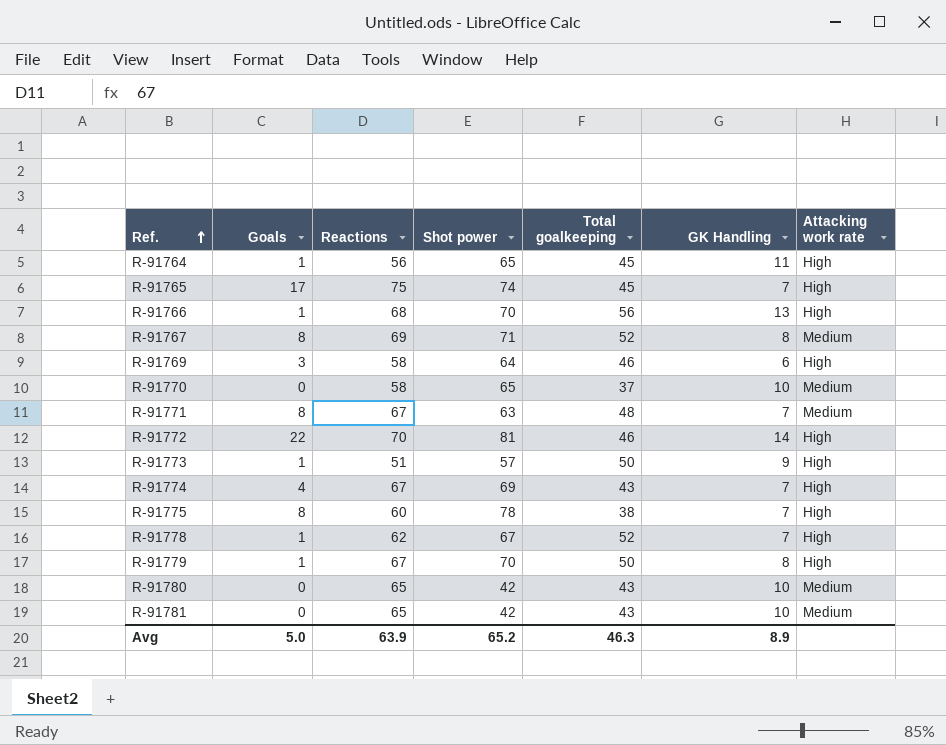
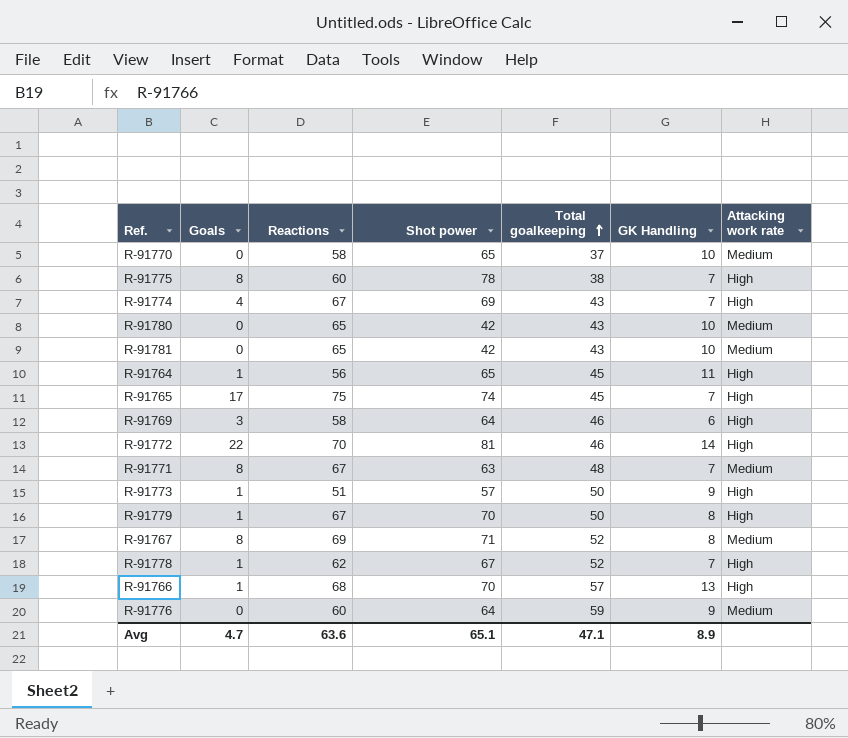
row order: Ref. ascending -> Total goalkeeping ascending
R-91766 | Total goalkeeping: 56 -> 57
row R-91776: none -> 0 | 60 | 64 | 59 | 9 | Medium
Avg | Goals: 5.0 -> 4.7
Avg | Reactions: 63.9 -> 63.6
Avg | Shot power: 65.2 -> 65.1
Avg | Total goalkeeping: 46.3 -> 47.1

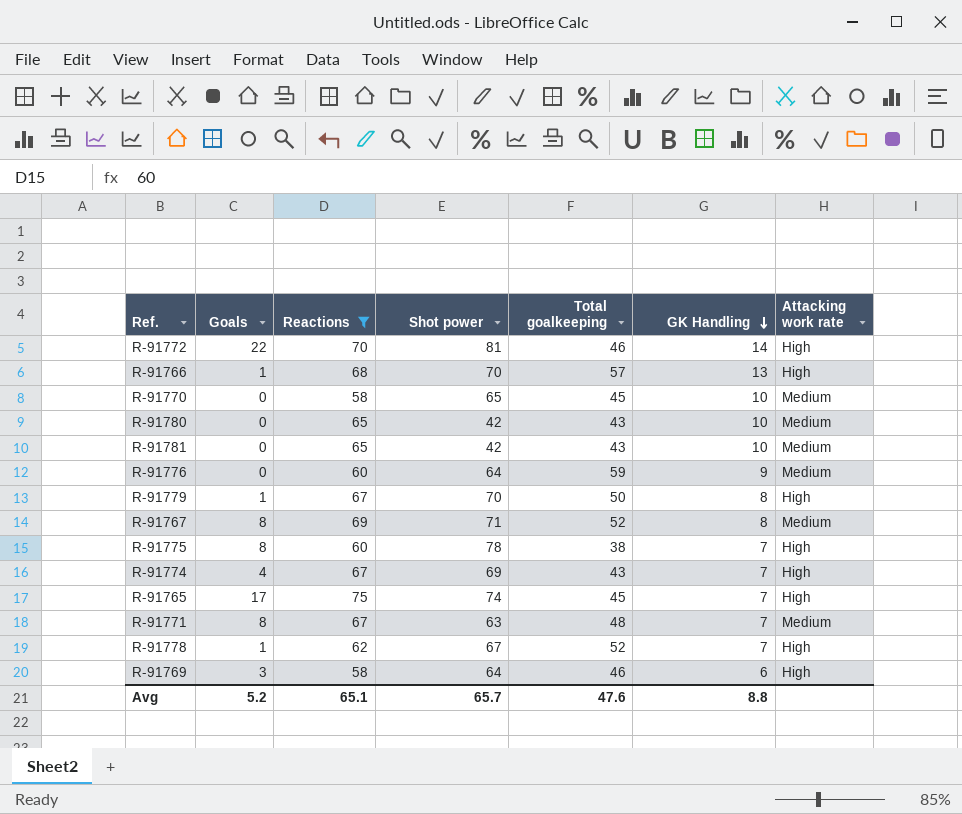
filter: none -> Reactions >= 58
row order: Total goalkeeping ascending -> GK Handling descending
R-91770 | Total goalkeeping: 37 -> 45
Avg | Goals: 4.7 -> 5.2
Avg | Reactions: 63.6 -> 65.1
Avg | Shot power: 65.1 -> 65.7
Avg | Total goalkeeping: 47.1 -> 47.6
Avg | GK Handling: 8.9 -> 8.8

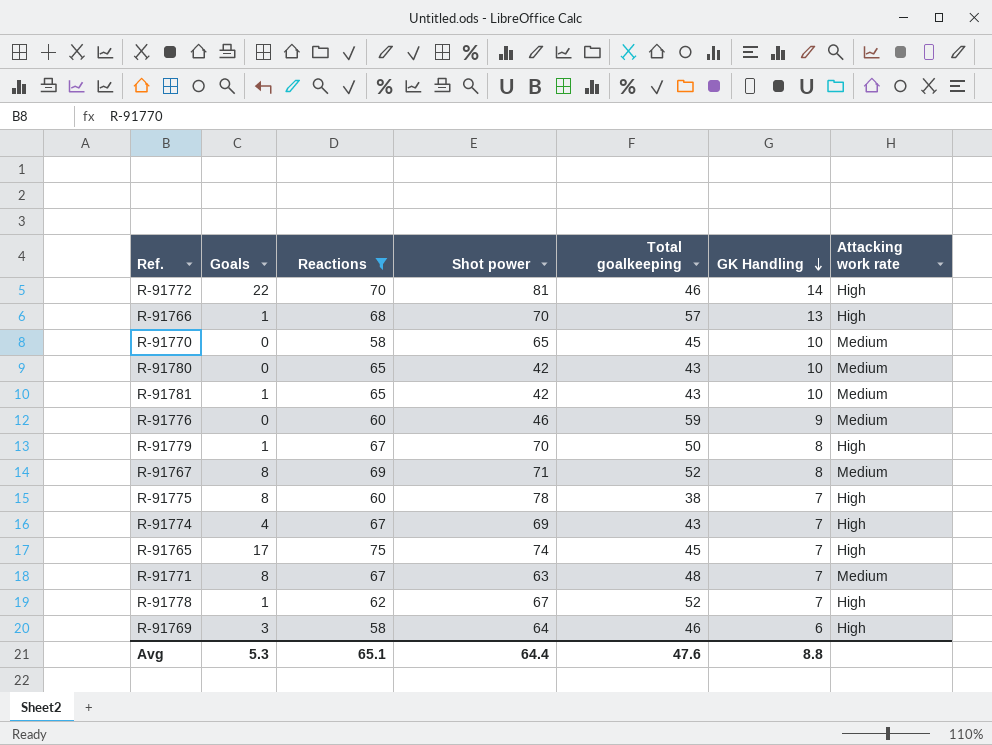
R-91781 | Goals: 0 -> 1
R-91776 | Shot power: 64 -> 46
Avg | Goals: 5.2 -> 5.3
Avg | Shot power: 65.7 -> 64.4

